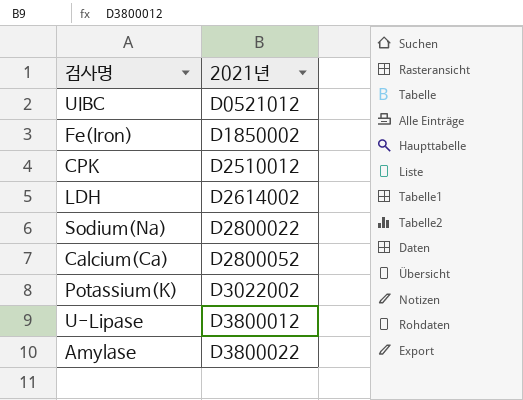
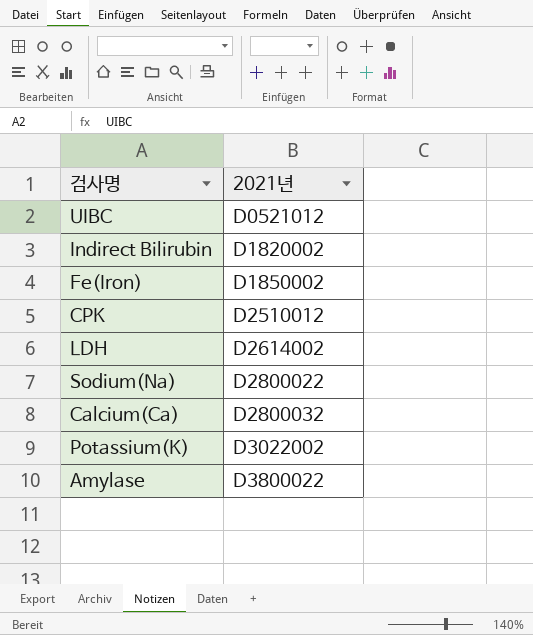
row U-Lipase: D3800012 -> none
row Indirect Bilirubin: none -> D1820002
Calcium(Ca) | 2021년: D2800052 -> D2800032

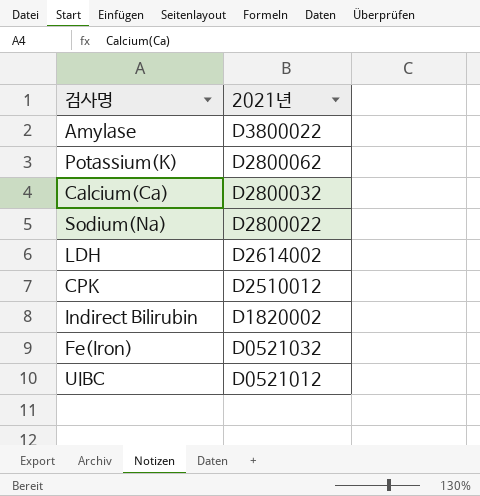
row order: 2021년 ascending -> 2021년 descending
Potassium(K) | 2021년: D3022002 -> D2800062
Fe(Iron) | 2021년: D1850002 -> D0521032

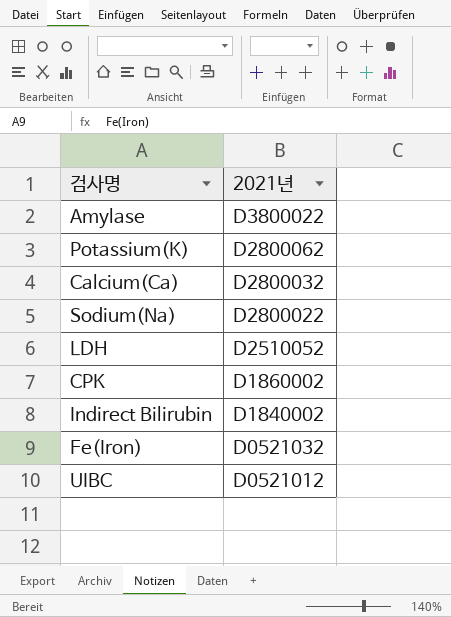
LDH | 2021년: D2614002 -> D2510052
CPK | 2021년: D2510012 -> D1860002
Indirect Bilirubin | 2021년: D1820002 -> D1840002

